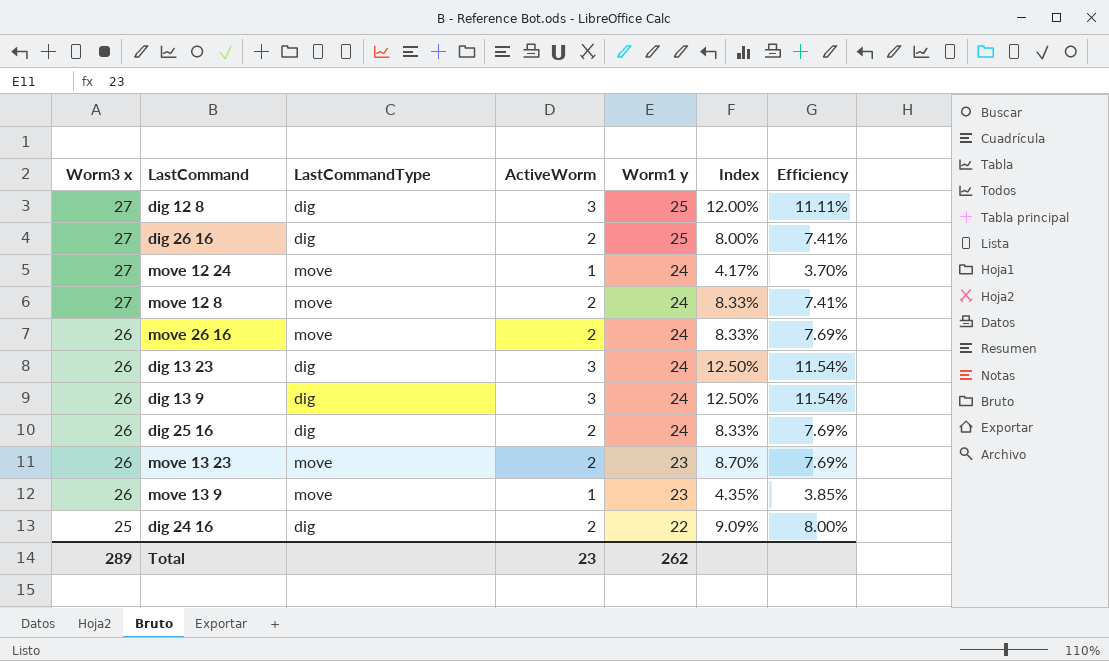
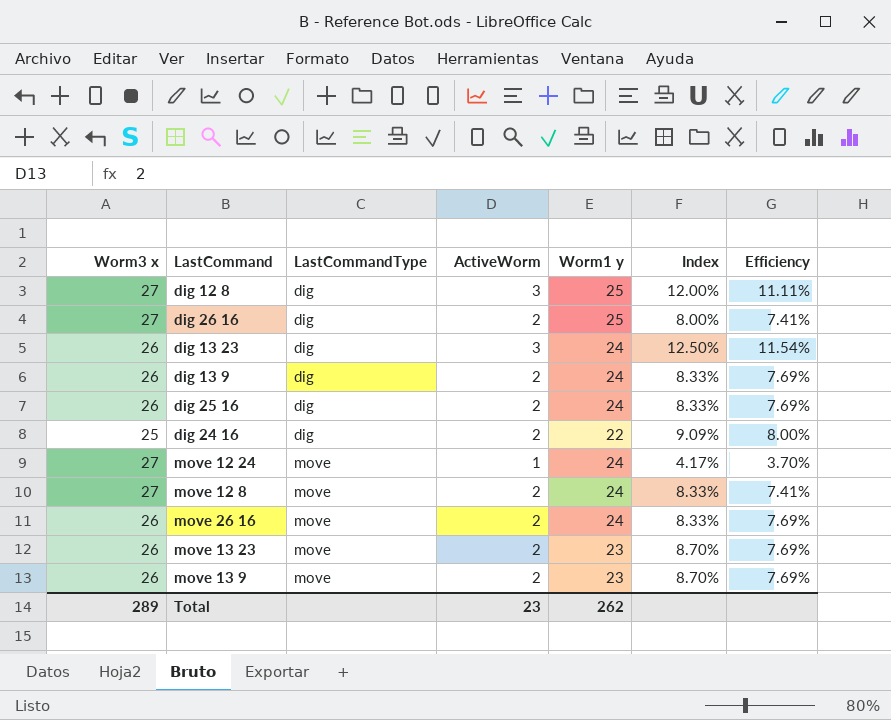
row order: Worm3 x descending -> LastCommandType ascending
dig 13 9 | ActiveWorm: 3 -> 2
dig 13 9 | Index: 12.50% -> 8.33%
dig 13 9 | Efficiency: 11.54% -> 7.69%
move 13 9 | ActiveWorm: 1 -> 2
move 13 9 | Index: 4.35% -> 8.70%
move 13 9 | Efficiency: 3.85% -> 7.69%

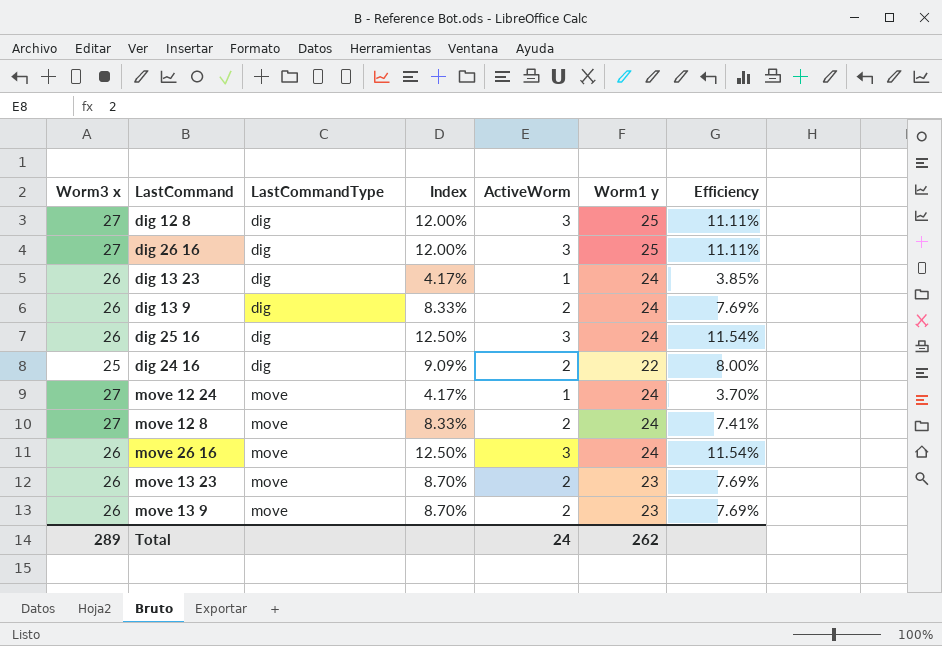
column Index | position: 6 -> 4
dig 26 16 | Index: 8.00% -> 12.00%
dig 26 16 | ActiveWorm: 2 -> 3
dig 26 16 | Efficiency: 7.41% -> 11.11%
dig 13 23 | Index: 12.50% -> 4.17%
dig 13 23 | ActiveWorm: 3 -> 1
dig 13 23 | Efficiency: 11.54% -> 3.85%
dig 25 16 | Index: 8.33% -> 12.50%
dig 25 16 | ActiveWorm: 2 -> 3
dig 25 16 | Efficiency: 7.69% -> 11.54%
move 26 16 | Index: 8.33% -> 12.50%
move 26 16 | ActiveWorm: 2 -> 3
move 26 16 | Efficiency: 7.69% -> 11.54%
Total | ActiveWorm: 23 -> 24

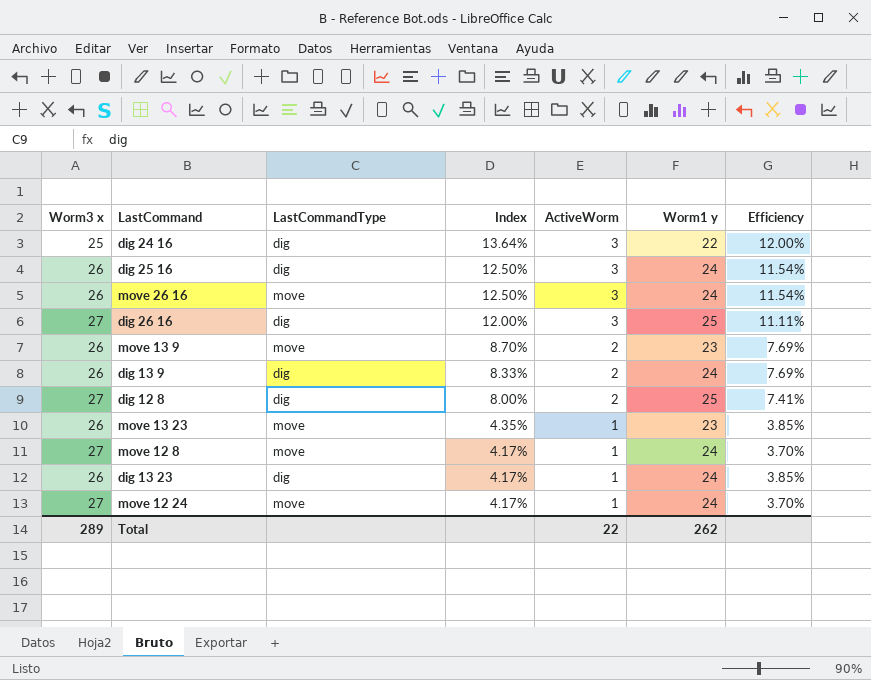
row order: LastCommandType ascending -> Index descending
dig 24 16 | Index: 9.09% -> 13.64%
dig 24 16 | ActiveWorm: 2 -> 3
dig 24 16 | Efficiency: 8.00% -> 12.00%
dig 12 8 | Index: 12.00% -> 8.00%
dig 12 8 | ActiveWorm: 3 -> 2
dig 12 8 | Efficiency: 11.11% -> 7.41%
move 13 23 | Index: 8.70% -> 4.35%
move 13 23 | ActiveWorm: 2 -> 1
move 13 23 | Efficiency: 7.69% -> 3.85%
move 12 8 | Index: 8.33% -> 4.17%
move 12 8 | ActiveWorm: 2 -> 1
move 12 8 | Efficiency: 7.41% -> 3.70%
Total | ActiveWorm: 24 -> 22

